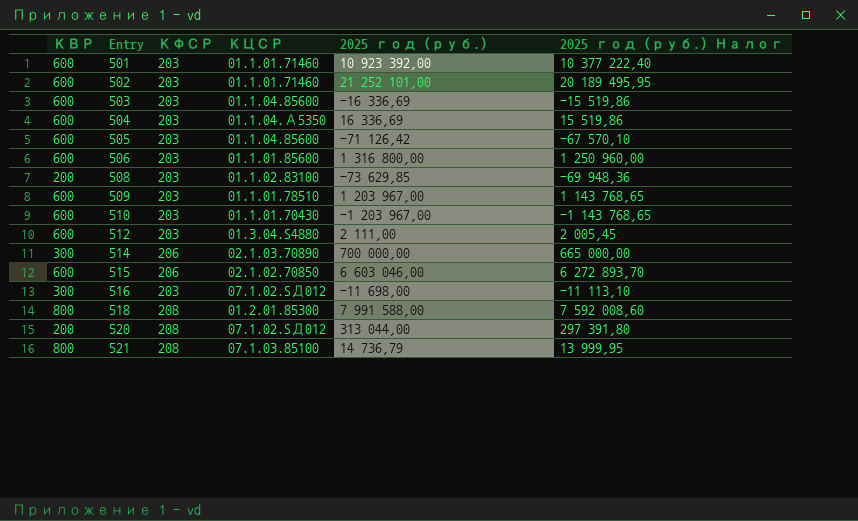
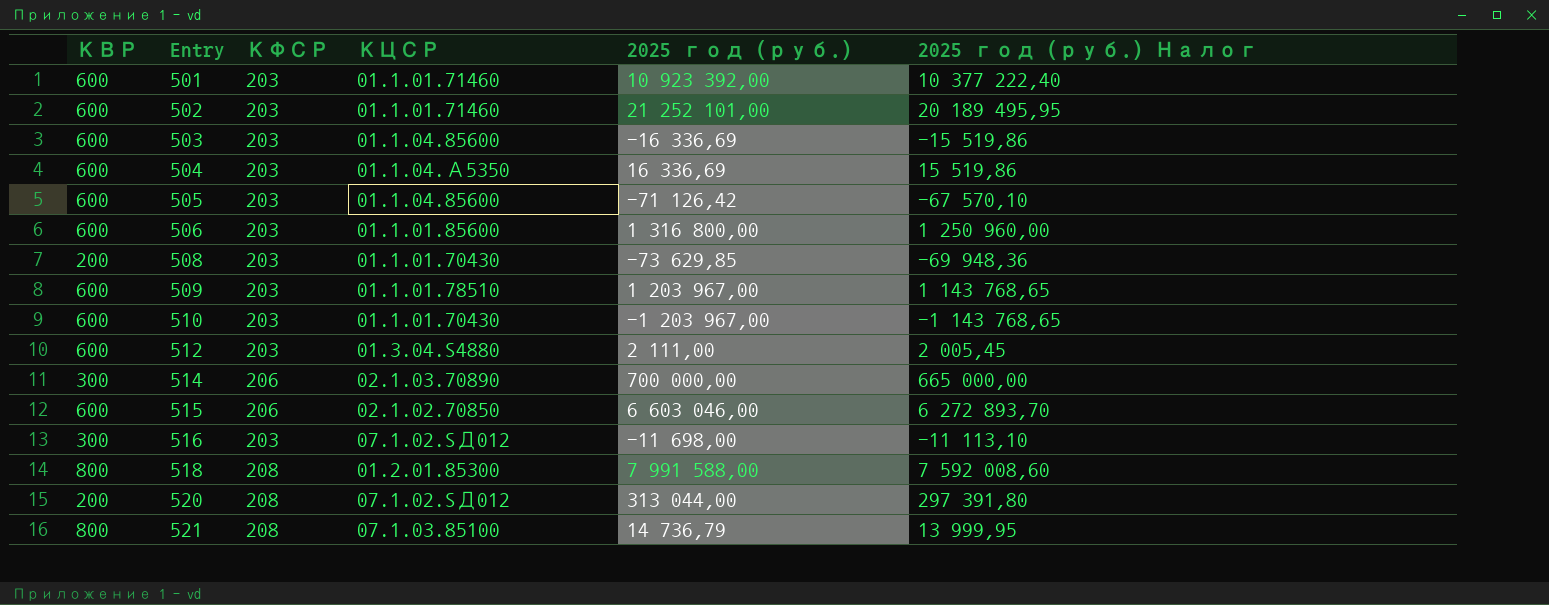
508 | КЦСР: 01.1.02.83100 -> 01.1.01.70430

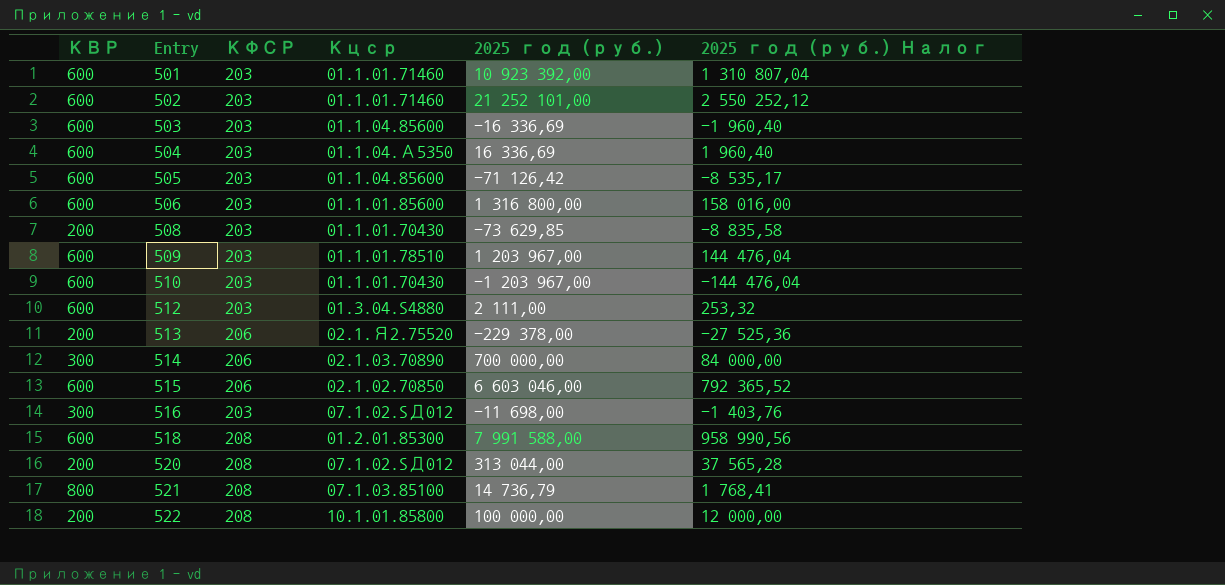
column name: КЦСР -> Кцср
column 2025 год (руб.) Налог | formula: [2025 год (руб.)] * 0,95 -> [2025 год (руб.)] * 0,12
row 513: none -> 200 | 206 | 02.1.Я2.75520 | -229 378,00 | -27 525,36
518 | КВР: 800 -> 600
row 522: none -> 200 | 208 | 10.1.01.85800 | 100 000,00 | 12 000,00

